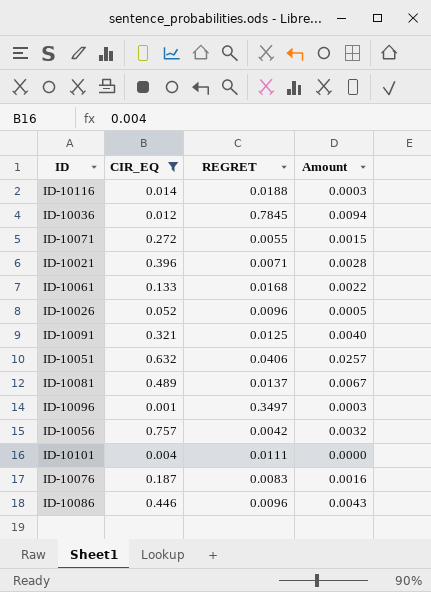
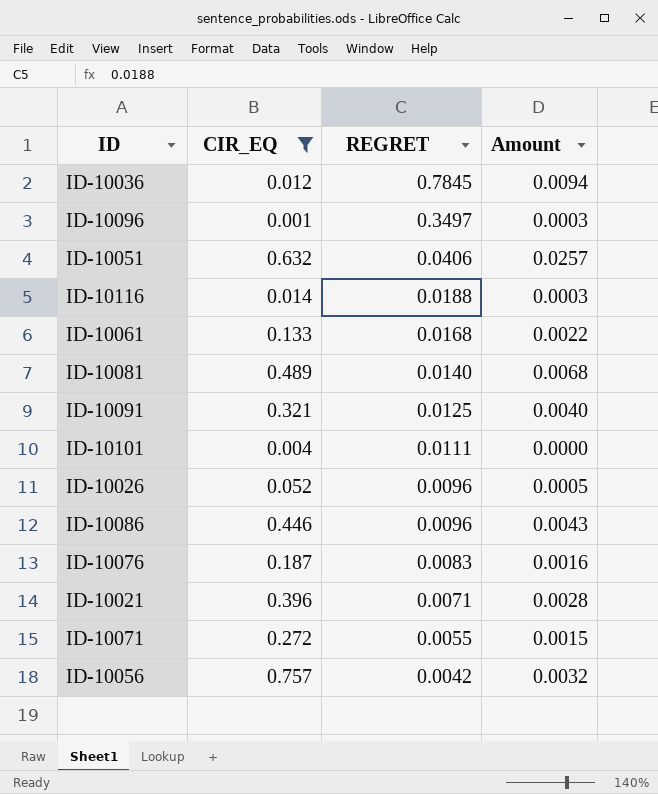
row order: none -> REGRET descending
ID-10081 | REGRET: 0.0137 -> 0.0140
ID-10081 | Amount: 0.0067 -> 0.0068

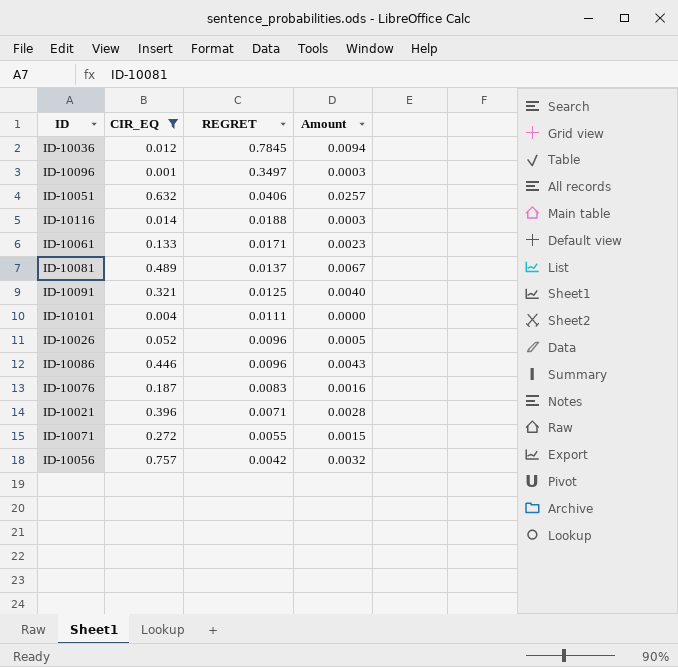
ID-10061 | REGRET: 0.0168 -> 0.0171
ID-10061 | Amount: 0.0022 -> 0.0023
ID-10081 | REGRET: 0.0140 -> 0.0137
ID-10081 | Amount: 0.0068 -> 0.0067

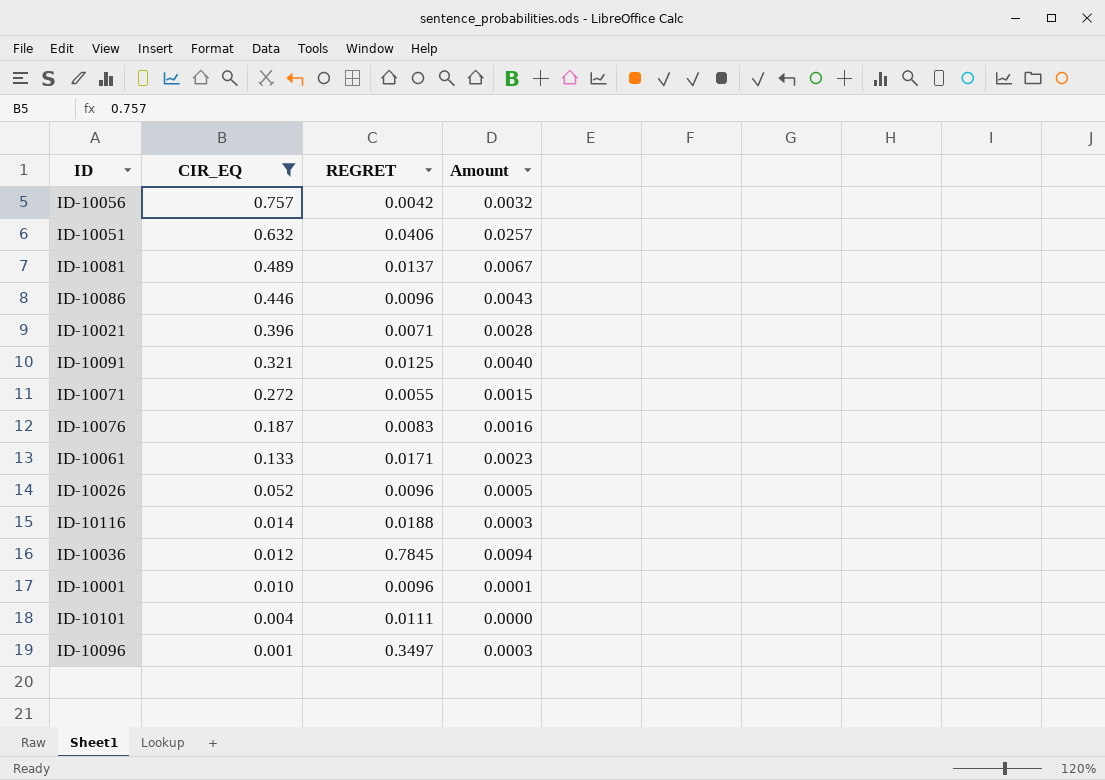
row order: REGRET descending -> CIR_EQ descending
row ID-10001: none -> 0.010 | 0.0096 | 0.0001

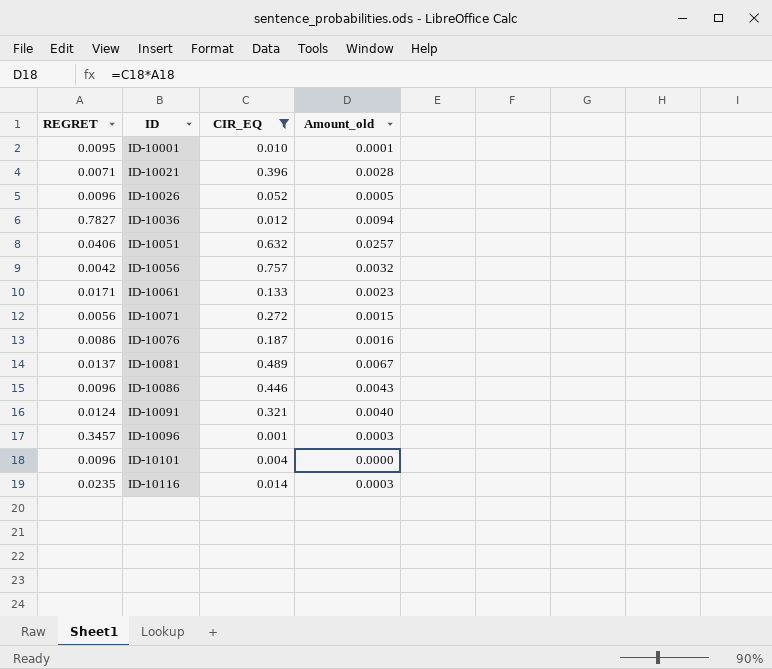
row order: CIR_EQ descending -> ID ascending
column REGRET | position: 3 -> 1
column name: Amount -> Amount_old
ID-10001 | REGRET: 0.0096 -> 0.0095
ID-10036 | REGRET: 0.7845 -> 0.7827
ID-10071 | REGRET: 0.0055 -> 0.0056
ID-10076 | REGRET: 0.0083 -> 0.0086
ID-10091 | REGRET: 0.0125 -> 0.0124
ID-10096 | REGRET: 0.3497 -> 0.3457
ID-10101 | REGRET: 0.0111 -> 0.0096
ID-10116 | REGRET: 0.0188 -> 0.0235

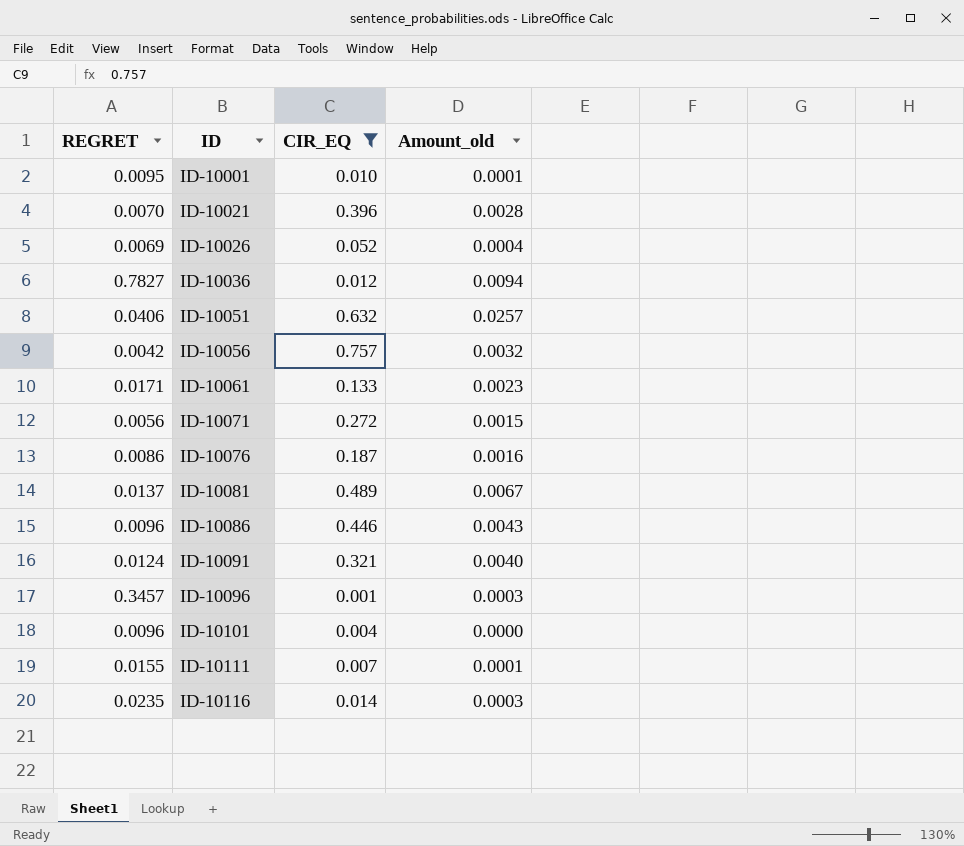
ID-10021 | REGRET: 0.0071 -> 0.0070
ID-10026 | REGRET: 0.0096 -> 0.0069
ID-10026 | Amount_old: 0.0005 -> 0.0004
row ID-10111: none -> 0.0155 | 0.007 | 0.0001

